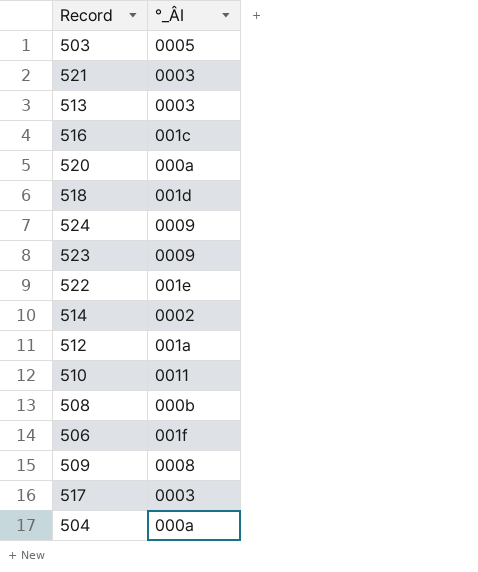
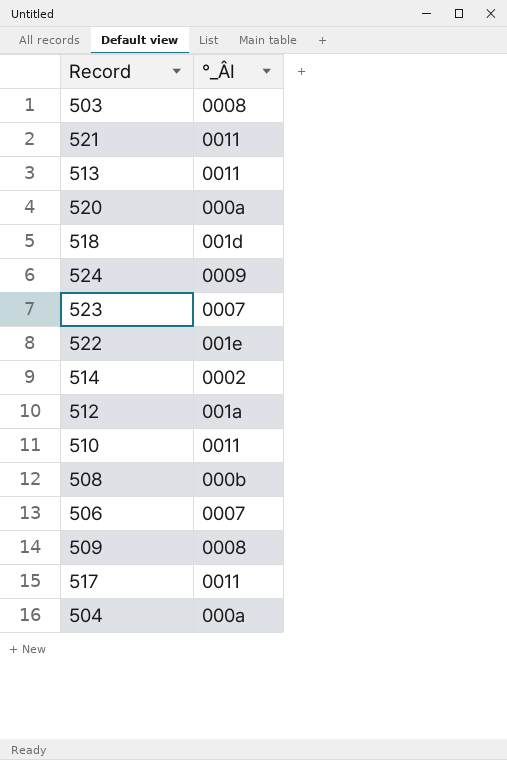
row 516: 001c -> none
503 | °_ÂI: 0005 -> 0008
521 | °_ÂI: 0003 -> 0011
513 | °_ÂI: 0003 -> 0011
523 | °_ÂI: 0009 -> 0007
506 | °_ÂI: 001f -> 0007
517 | °_ÂI: 0003 -> 0011

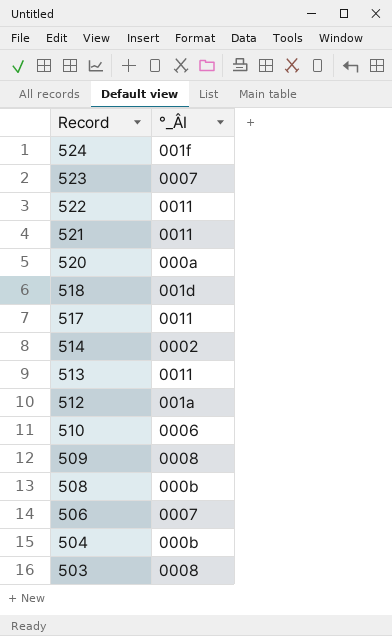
row order: none -> Record descending
524 | °_ÂI: 0009 -> 001f
522 | °_ÂI: 001e -> 0011
510 | °_ÂI: 0011 -> 0006
504 | °_ÂI: 000a -> 000b

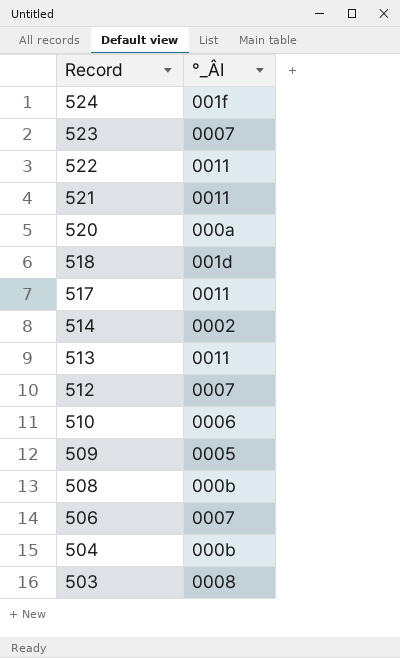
512 | °_ÂI: 001a -> 0007
509 | °_ÂI: 0008 -> 0005

